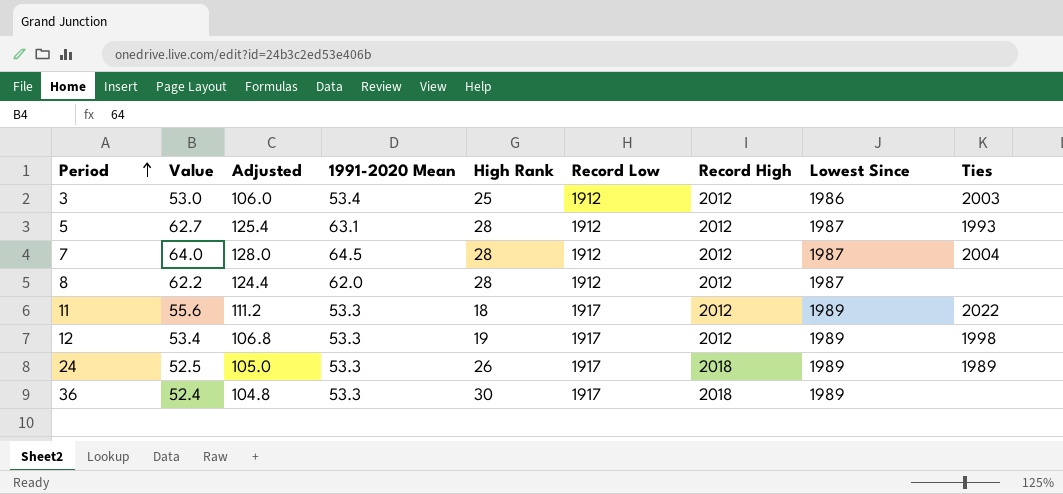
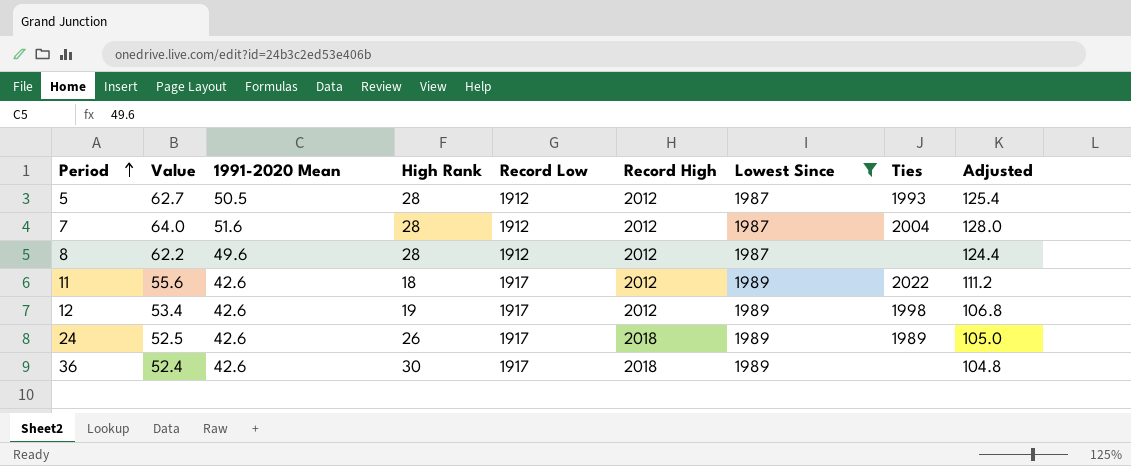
filter: none -> Lowest Since != 1986
column Adjusted | position: 3 -> 9
5 | 1991-2020 Mean: 63.1 -> 50.5
7 | 1991-2020 Mean: 64.5 -> 51.6
8 | 1991-2020 Mean: 62.0 -> 49.6
11 | 1991-2020 Mean: 53.3 -> 42.6
12 | 1991-2020 Mean: 53.3 -> 42.6
24 | 1991-2020 Mean: 53.3 -> 42.6
36 | 1991-2020 Mean: 53.3 -> 42.6

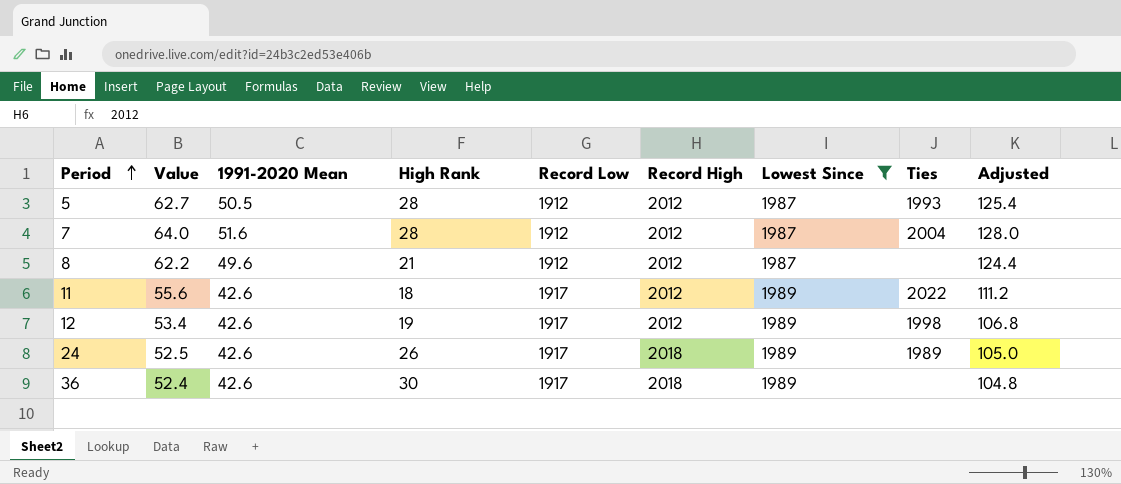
8 | High Rank: 28 -> 21

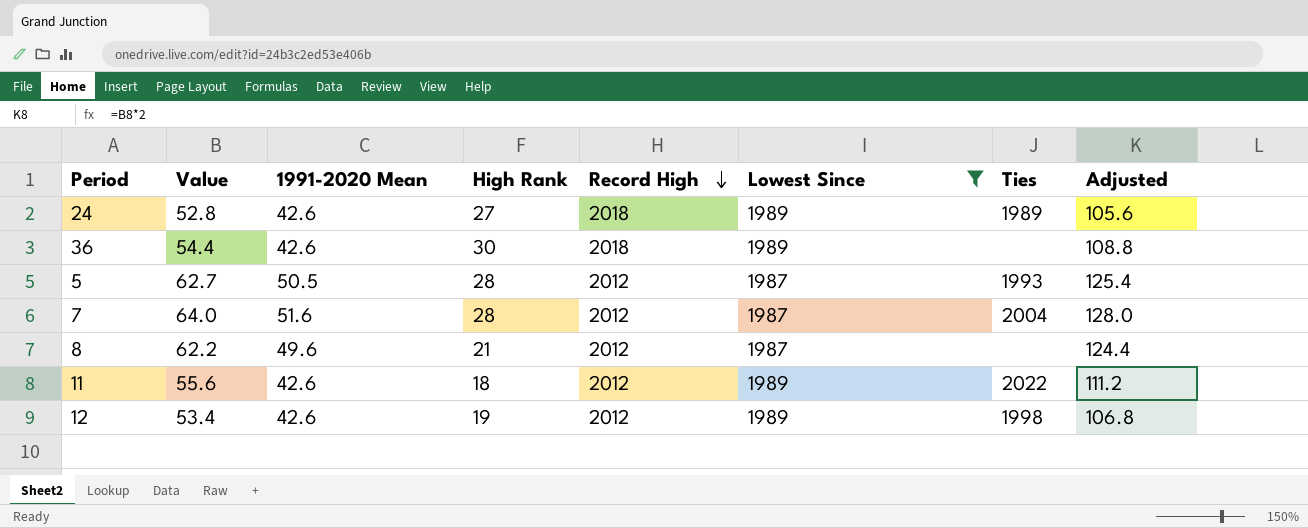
row order: Period ascending -> Record High descending
column Record Low | position: 5 -> none
24 | Value: 52.5 -> 52.8
24 | High Rank: 26 -> 27
24 | Adjusted: 105.0 -> 105.6
36 | Value: 52.4 -> 54.4
36 | Adjusted: 104.8 -> 108.8

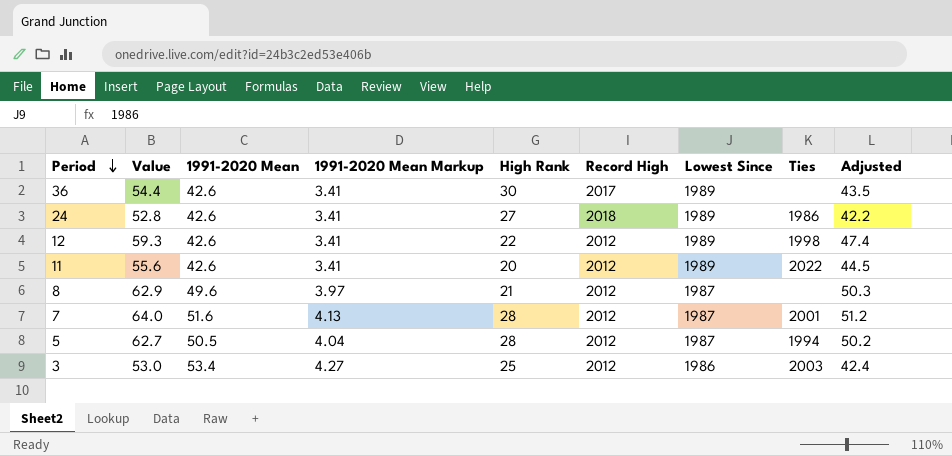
filter: Lowest Since != 1986 -> none
row order: Record High descending -> Period descending
column 1991-2020 Mean Markup | formula: none -> [1991-2020 Mean] * 0.08
column Adjusted | formula: [Value] * 2 -> [Value] * 0.8
36 | Record High: 2018 -> 2017
24 | Ties: 1989 -> 1986
12 | Value: 53.4 -> 59.3
12 | High Rank: 19 -> 22
11 | High Rank: 18 -> 20
8 | Value: 62.2 -> 62.9
7 | Ties: 2004 -> 2001
5 | Ties: 1993 -> 1994

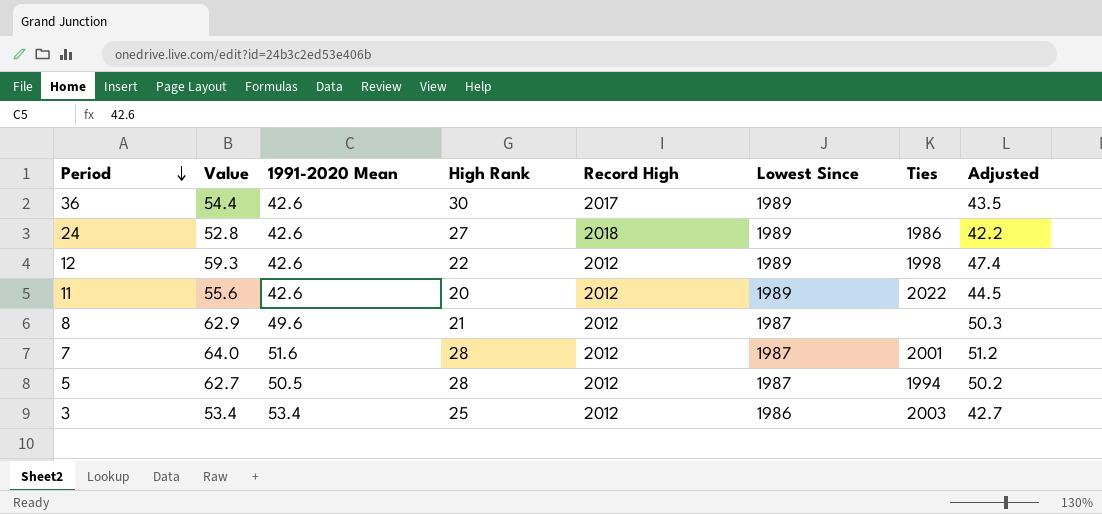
column 1991-2020 Mean Markup | formula: [1991-2020 Mean] * 0.08 -> none
3 | Value: 53.0 -> 53.4
3 | Adjusted: 42.4 -> 42.7

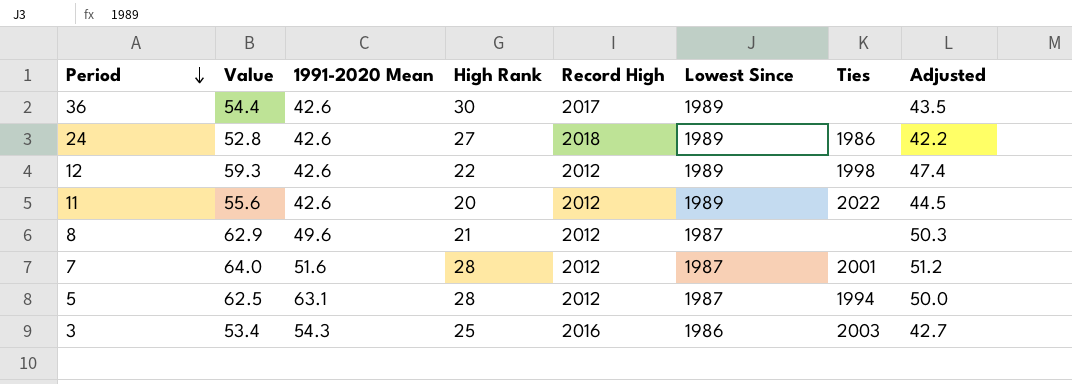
5 | Value: 62.7 -> 62.5
5 | 1991-2020 Mean: 50.5 -> 63.1
5 | Adjusted: 50.2 -> 50.0
3 | 1991-2020 Mean: 53.4 -> 54.3
3 | Record High: 2012 -> 2016

